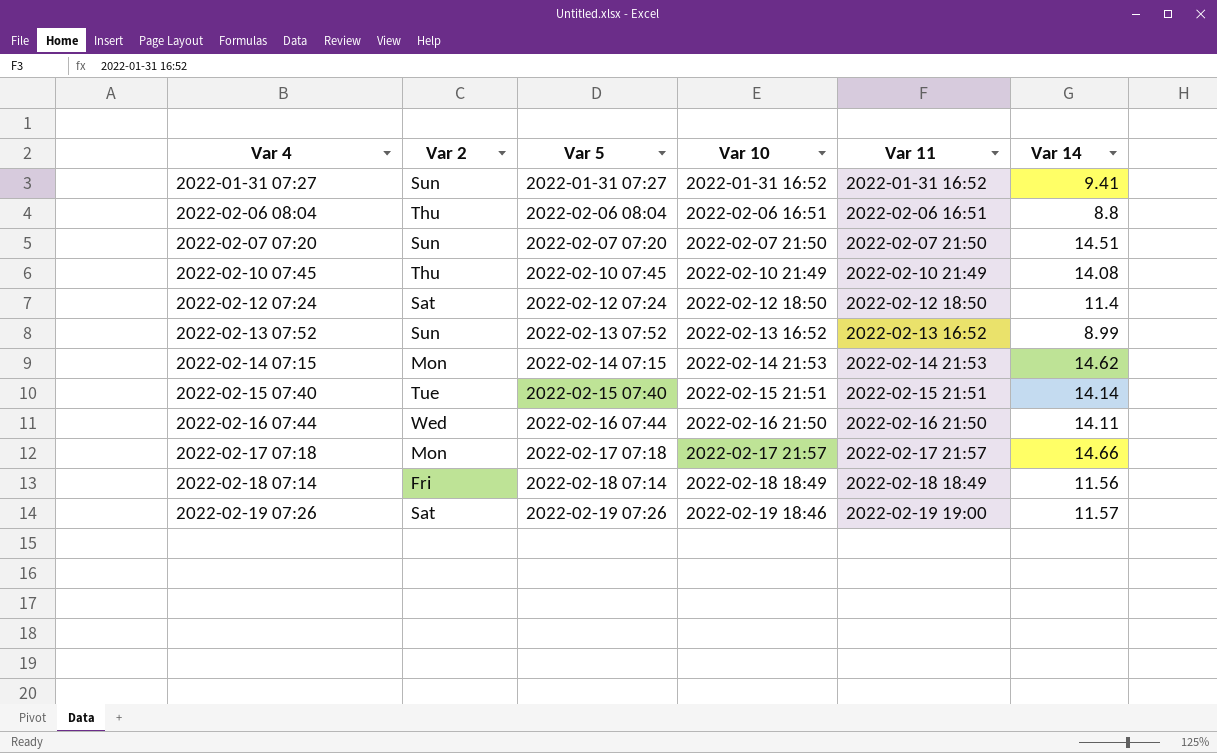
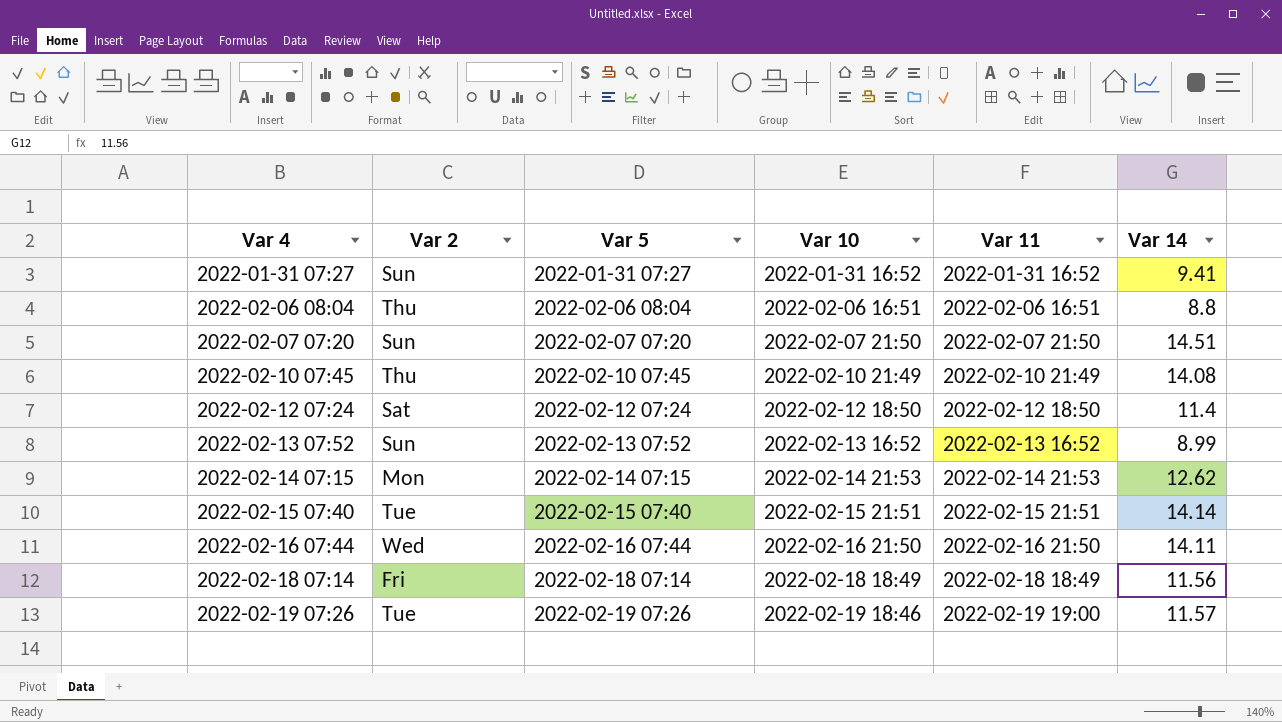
row 2022-02-17 07:18: Mon | 2022-02-17 07:18 | 2022-02-17 21:57 | 2022-02-17 21:57 | 14.66 -> none
2022-02-14 07:15 | Var 14: 14.62 -> 12.62
2022-02-19 07:26 | Var 2: Sat -> Tue

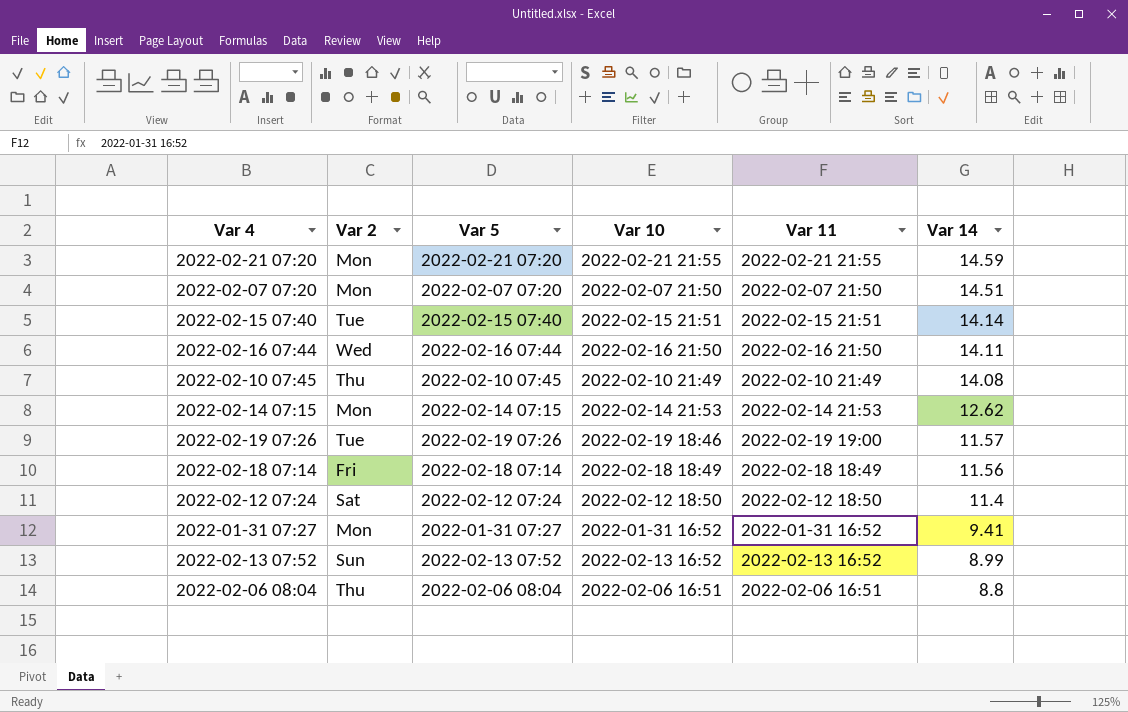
row order: Var 4 ascending -> Var 14 descending
row 2022-02-21 07:20: none -> Mon | 2022-02-21 07:20 | 2022-02-21 21:55 | 2022-02-21 21:55 | 14.59
2022-02-07 07:20 | Var 2: Sun -> Mon
2022-01-31 07:27 | Var 2: Sun -> Mon

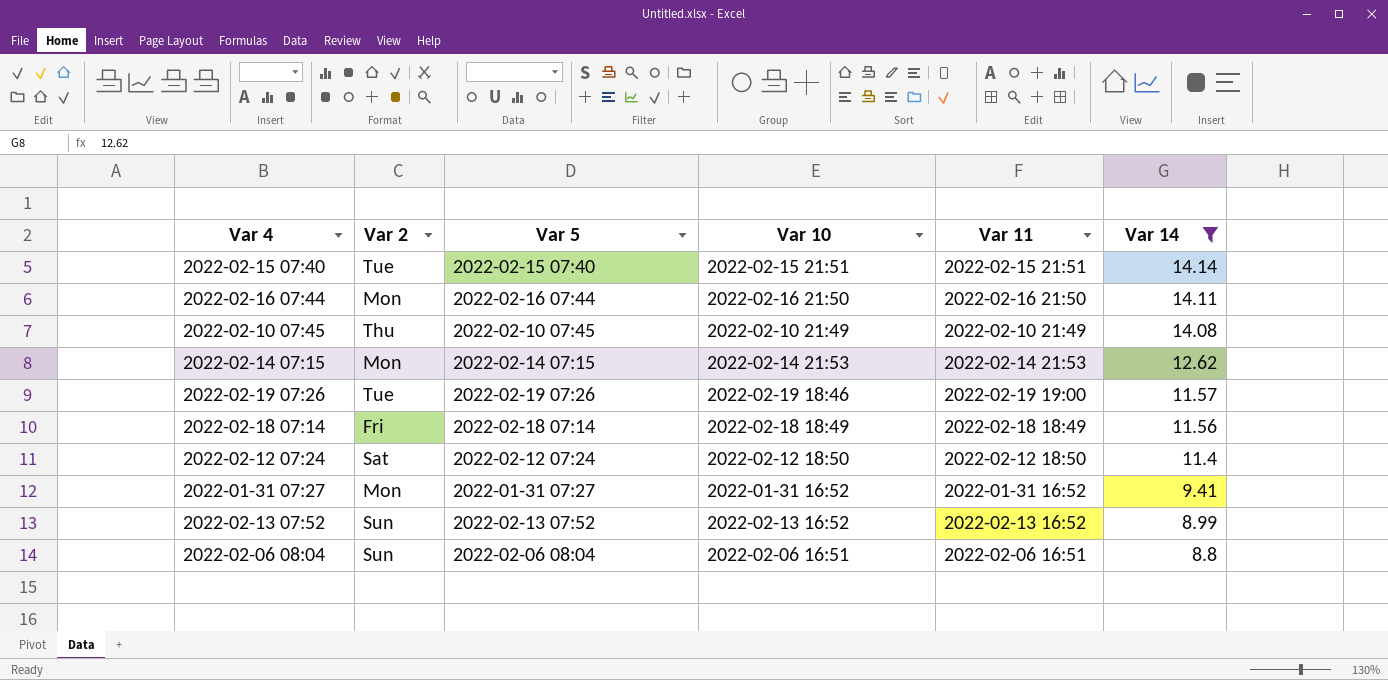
filter: none -> Var 14 <= 14.14
2022-02-16 07:44 | Var 2: Wed -> Mon
2022-02-06 08:04 | Var 2: Thu -> Sun

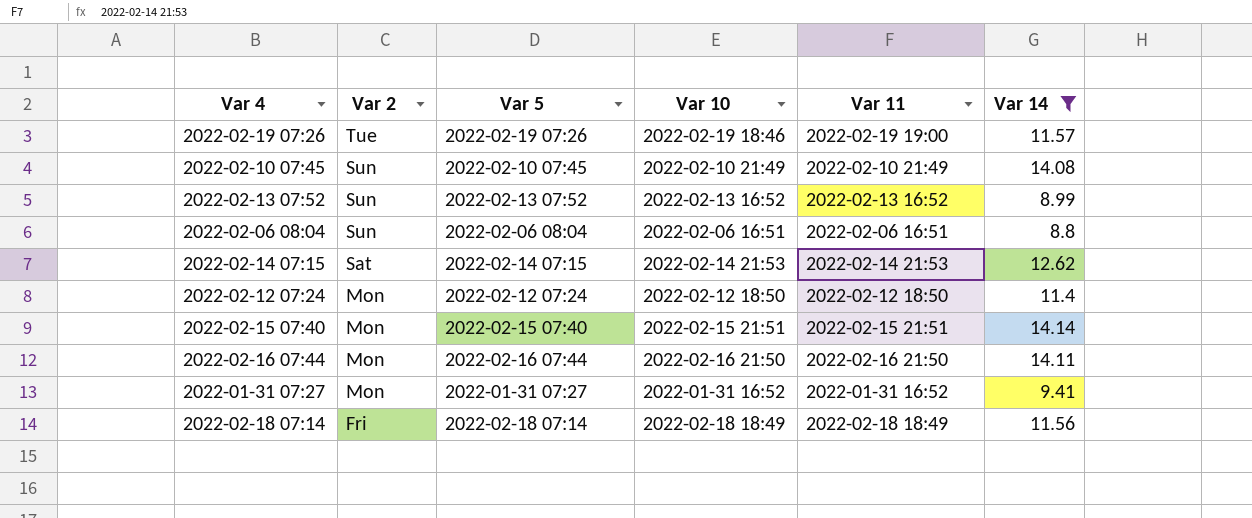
row order: Var 14 descending -> Var 2 descending
2022-02-10 07:45 | Var 2: Thu -> Sun
2022-02-14 07:15 | Var 2: Mon -> Sat
2022-02-12 07:24 | Var 2: Sat -> Mon
2022-02-15 07:40 | Var 2: Tue -> Mon

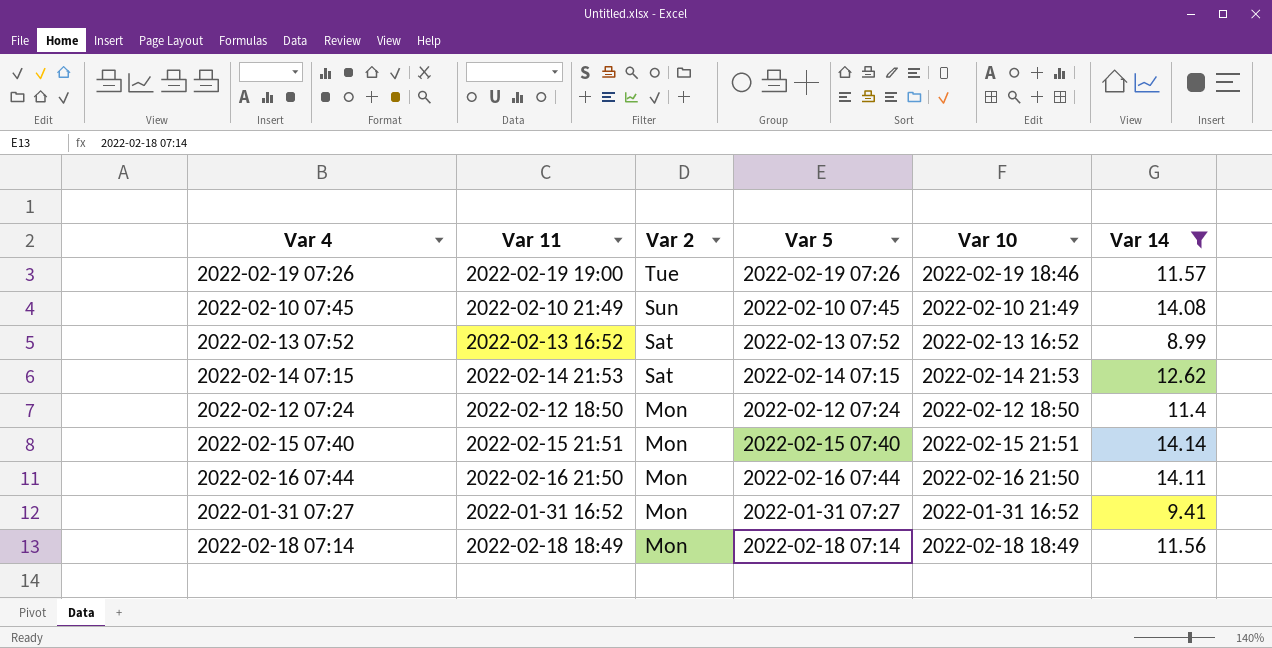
column Var 11 | position: 5 -> 2
row 2022-02-06 08:04: Sun | 2022-02-06 08:04 | 2022-02-06 16:51 | 2022-02-06 16:51 | 8.8 -> none
2022-02-13 07:52 | Var 2: Sun -> Sat
2022-02-18 07:14 | Var 2: Fri -> Mon

